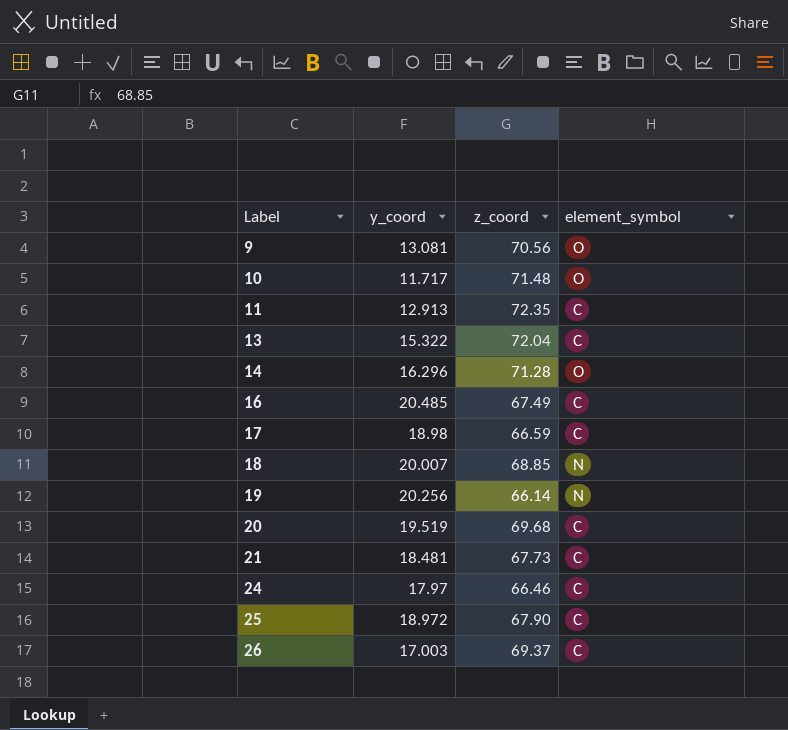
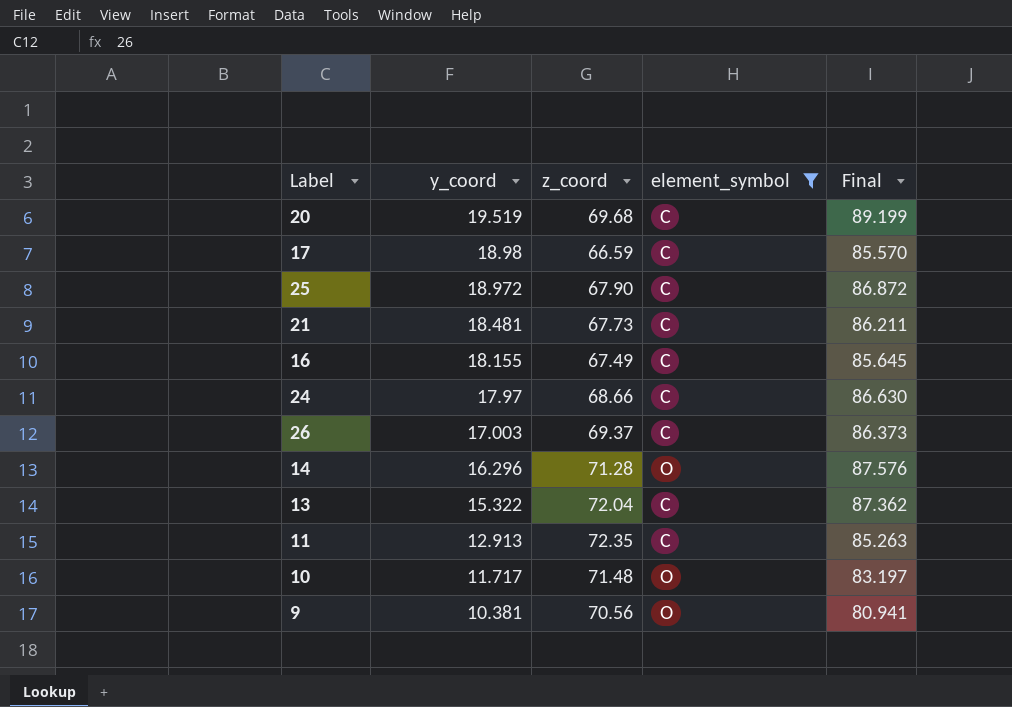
filter: none -> element_symbol != N
row order: Label ascending -> y_coord descending
column Final | formula: none -> [y_coord] + [z_coord]
16 | y_coord: 20.485 -> 18.155
24 | z_coord: 66.46 -> 68.66
9 | y_coord: 13.081 -> 10.381

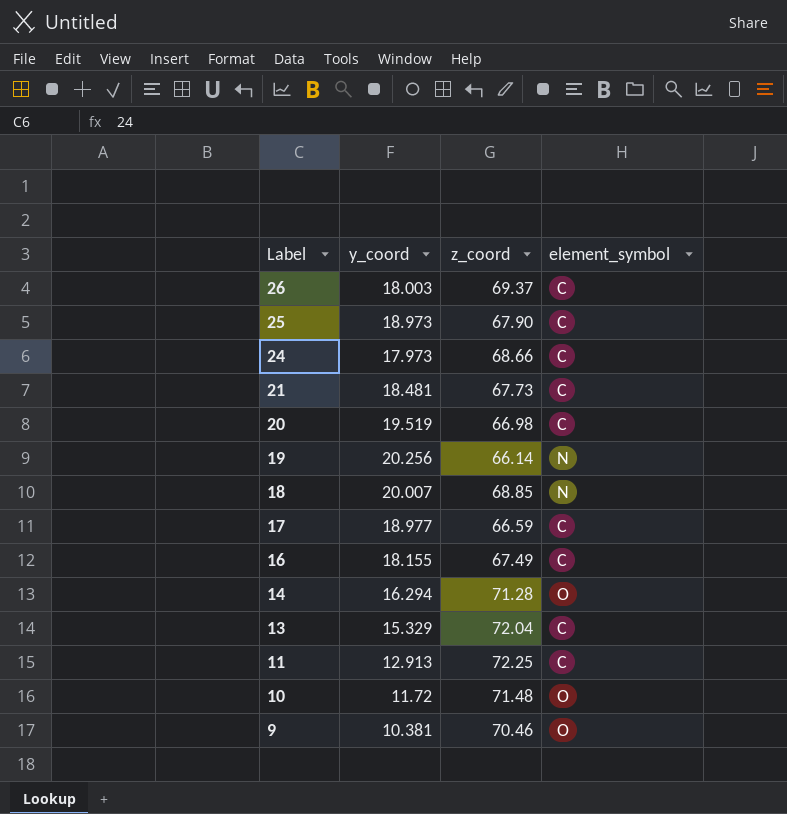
filter: element_symbol != N -> none
row order: y_coord descending -> Label descending
column Final | formula: [y_coord] + [z_coord] -> none
26 | y_coord: 17.003 -> 18.003
25 | y_coord: 18.972 -> 18.973
24 | y_coord: 17.97 -> 17.973
20 | z_coord: 69.68 -> 66.98
17 | y_coord: 18.98 -> 18.977
14 | y_coord: 16.296 -> 16.294
13 | y_coord: 15.322 -> 15.329
11 | z_coord: 72.35 -> 72.25
10 | y_coord: 11.717 -> 11.72
9 | z_coord: 70.56 -> 70.46

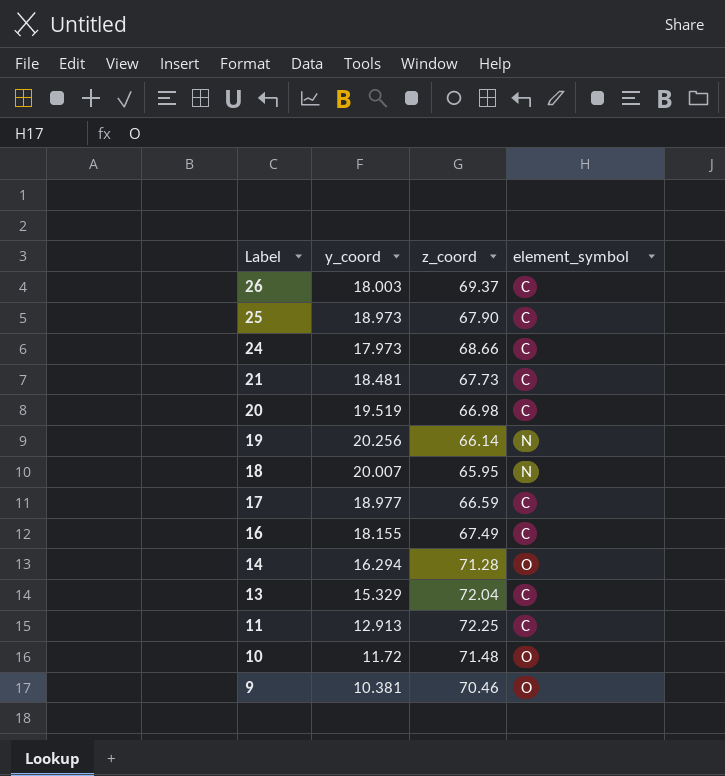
18 | z_coord: 68.85 -> 65.95

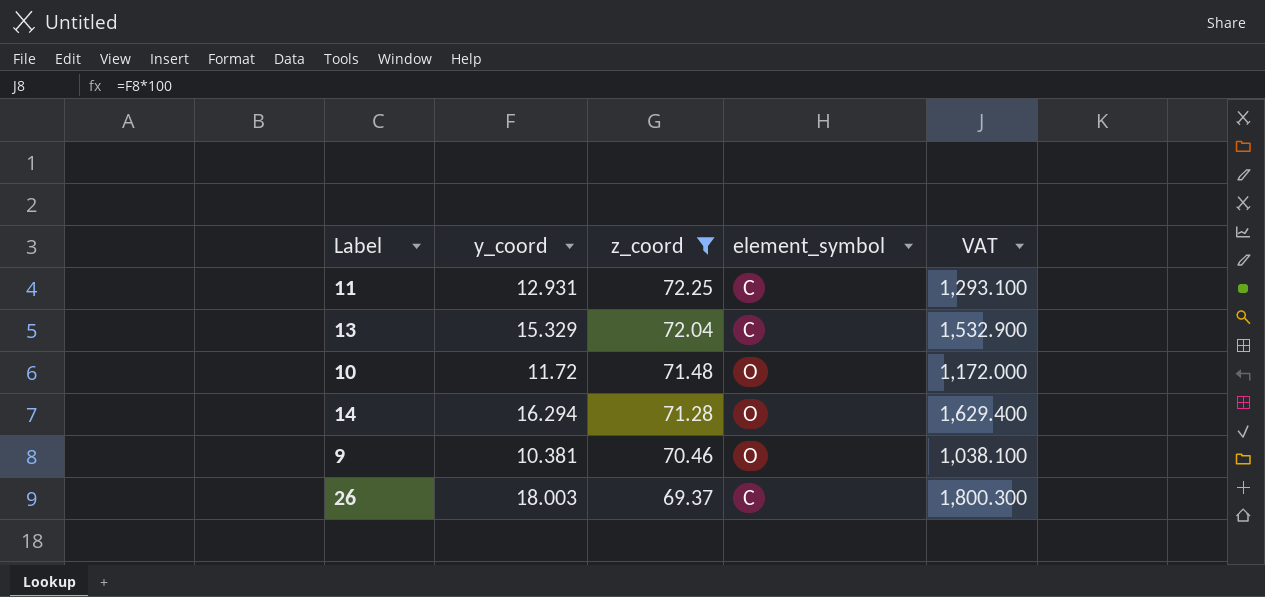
filter: none -> z_coord >= 69.37
row order: Label descending -> z_coord descending
column VAT | formula: none -> [y_coord] * 100
11 | y_coord: 12.913 -> 12.931

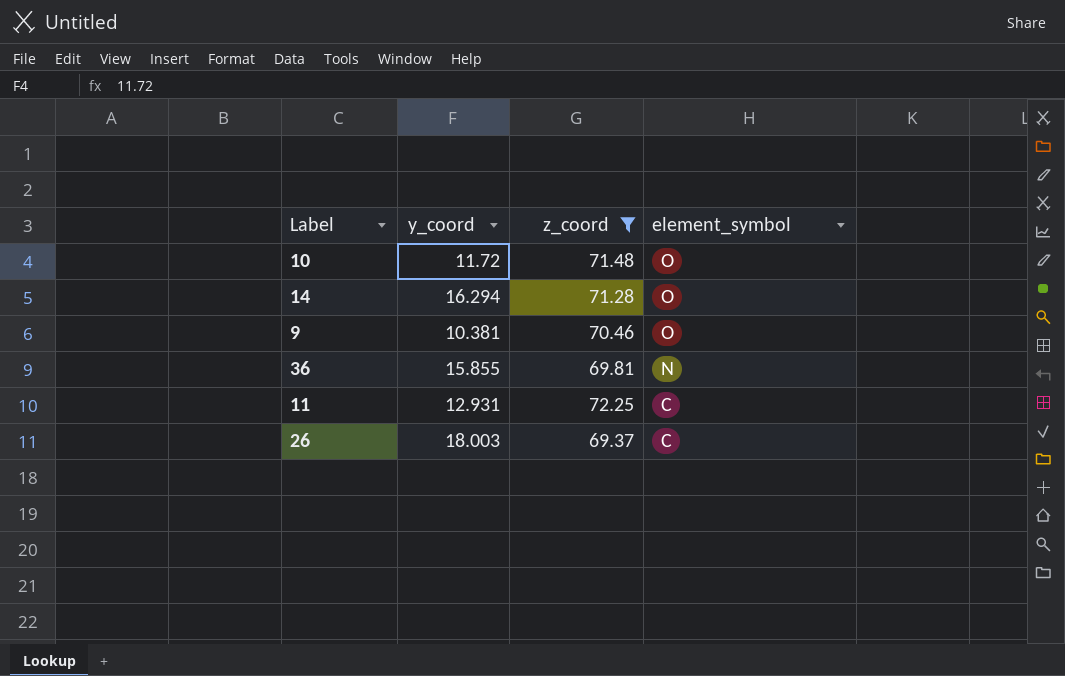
row order: z_coord descending -> element_symbol descending
column VAT | formula: [y_coord] * 100 -> none
row 13: 15.329 | 72.04 | C | 1,532.900 -> none
row 36: none -> 15.855 | 69.81 | N

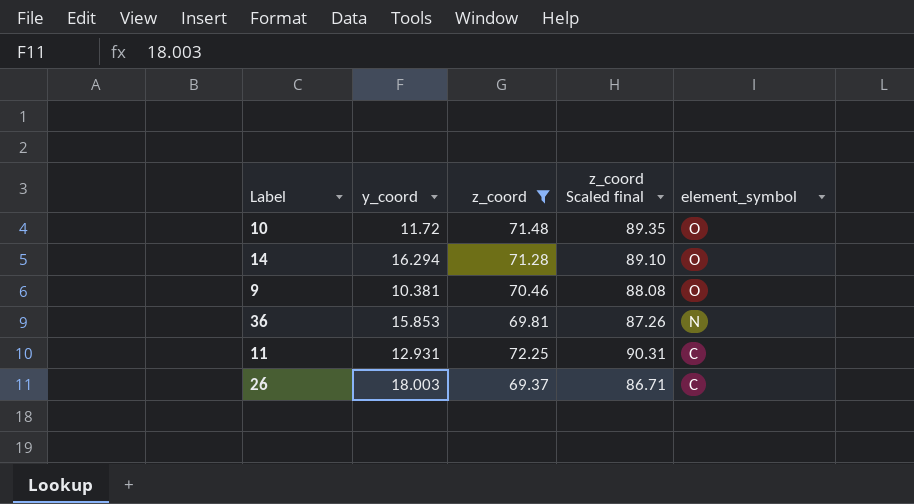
column z_coord Scaled final | formula: none -> [z_coord] * 1.25
36 | y_coord: 15.855 -> 15.853

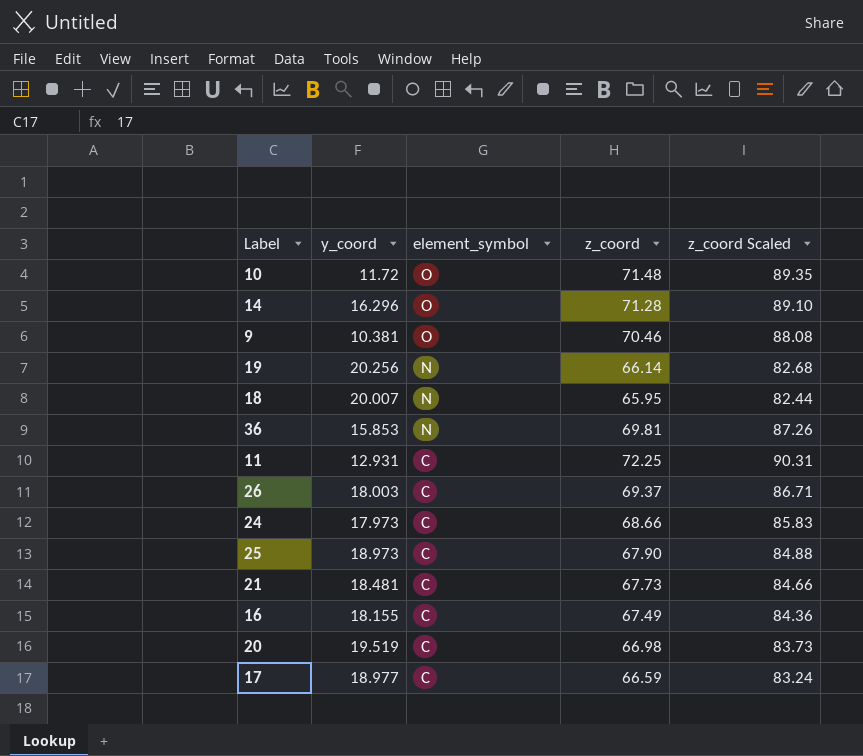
filter: z_coord >= 69.37 -> none
column element_symbol | position: 5 -> 3
column name: z_coord Scaled final -> z_coord Scaled
14 | y_coord: 16.294 -> 16.296

